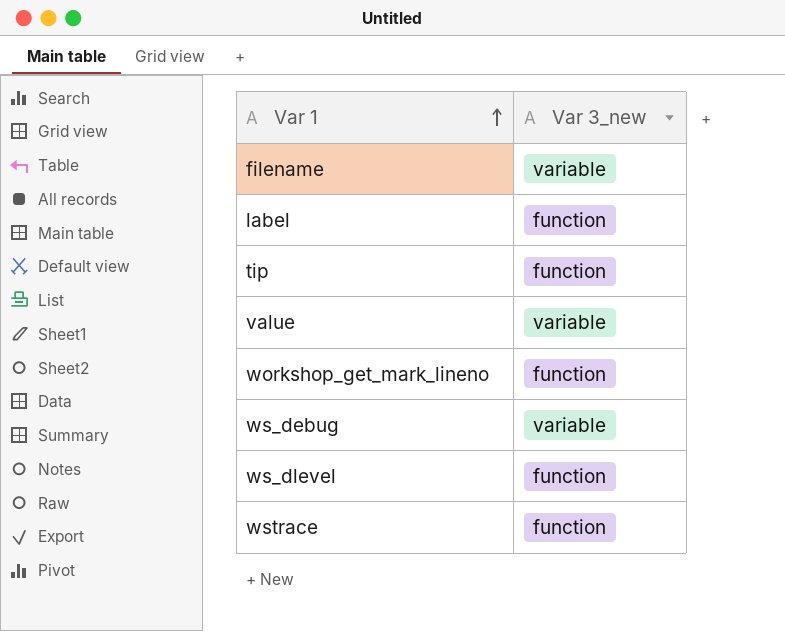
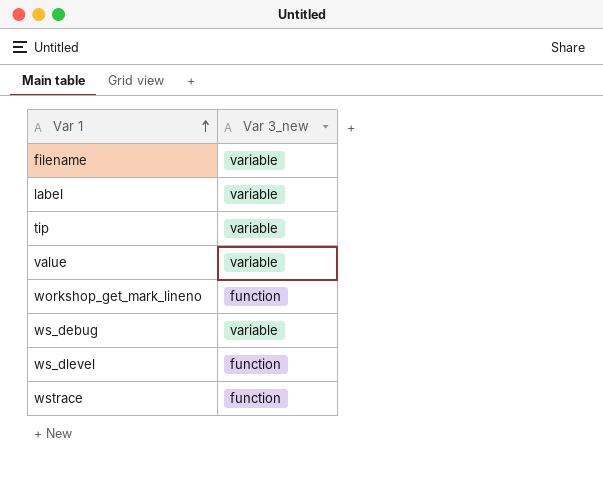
label | Var 3_new: function -> variable
tip | Var 3_new: function -> variable

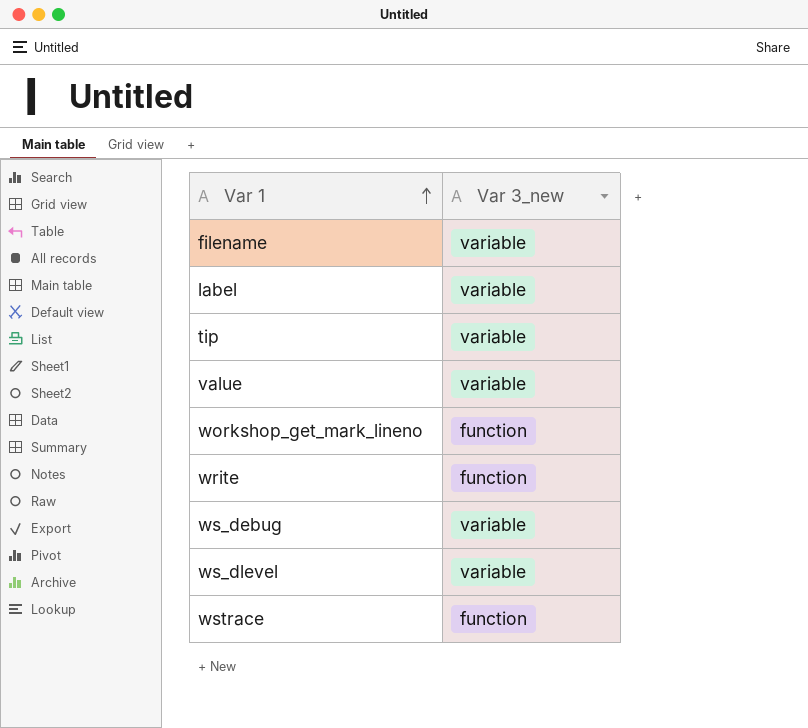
row write: none -> function
ws_dlevel | Var 3_new: function -> variable

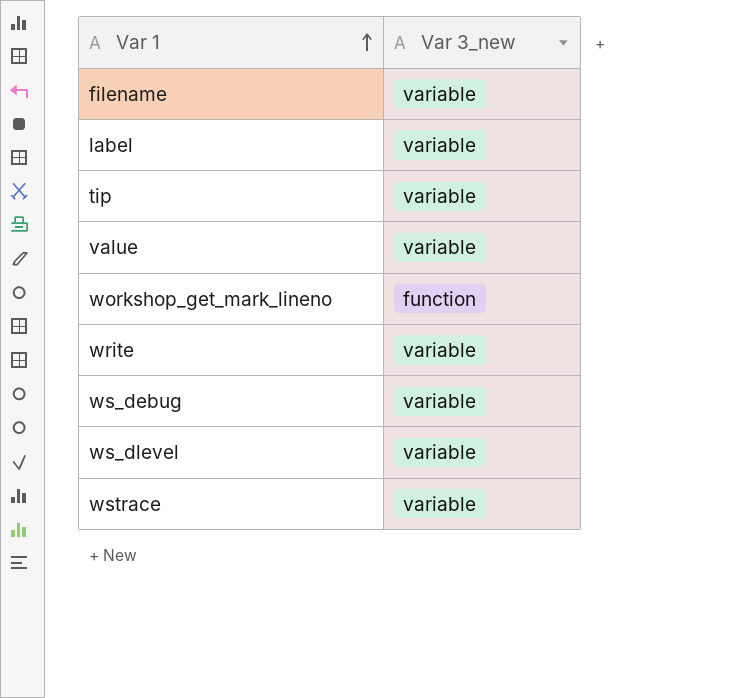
write | Var 3_new: function -> variable
wstrace | Var 3_new: function -> variable

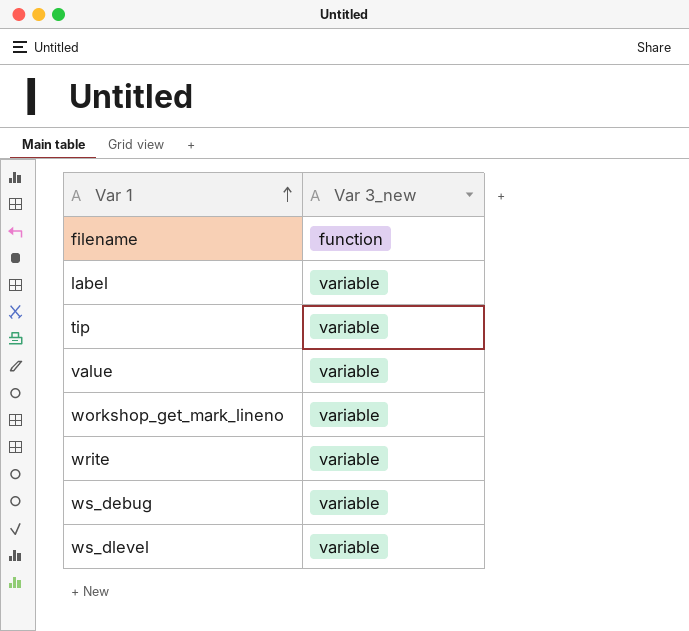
row wstrace: variable -> none
filename | Var 3_new: variable -> function
workshop_get_mark_lineno | Var 3_new: function -> variable

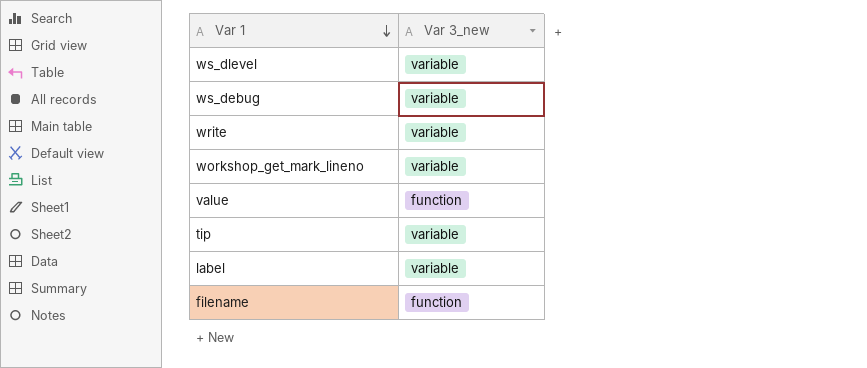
row order: Var 1 ascending -> Var 1 descending
value | Var 3_new: variable -> function

